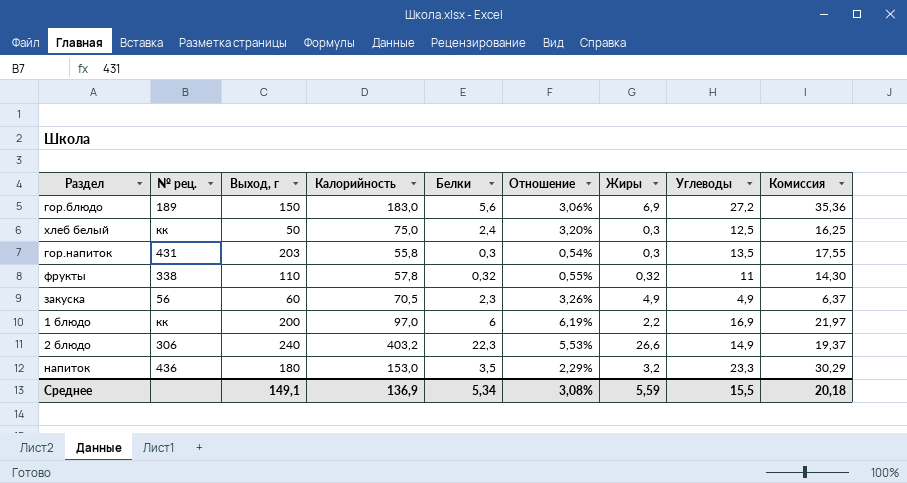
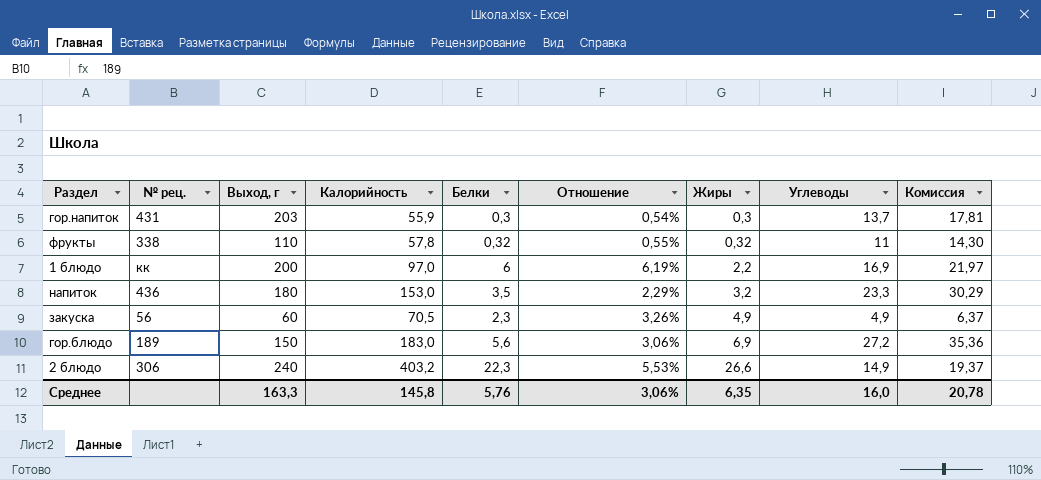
row order: none -> Жиры ascending
row хлеб белый: кк | 50 | 75,0 | 2,4 | 3,20% | 0,3 | 12,5 | 16,25 -> none
гор.напиток | Калорийность: 55,8 -> 55,9
гор.напиток | Углеводы: 13,5 -> 13,7
гор.напиток | Комиссия: 17,55 -> 17,81
Среднее | Выход, г: 149,1 -> 163,3
Среднее | Калорийность: 136,9 -> 145,8
Среднее | Белки: 5,34 -> 5,76
Среднее | Отношение: 3,08% -> 3,06%
Среднее | Жиры: 5,59 -> 6,35
Среднее | Углеводы: 15,5 -> 16,0
Среднее | Комиссия: 20,18 -> 20,78

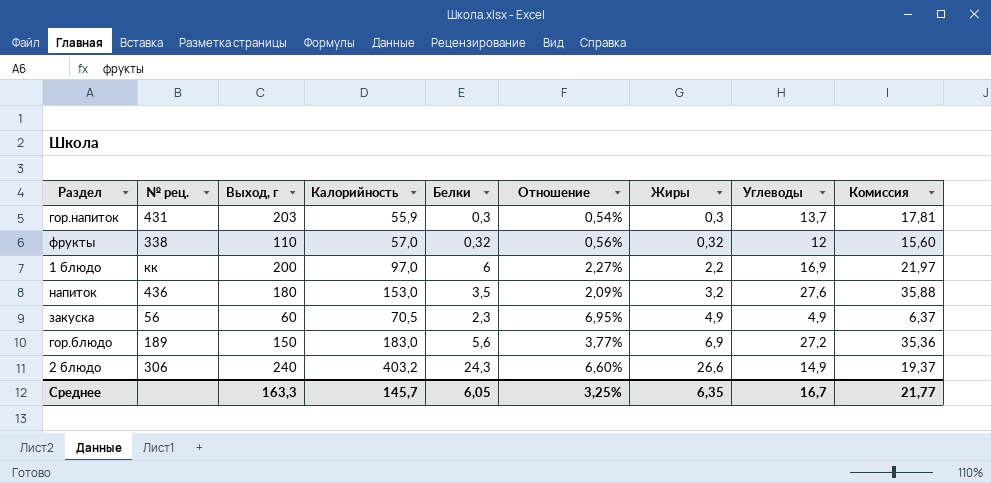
column Отношение | formula: [Белки] / [Калорийность] -> [Жиры] / [Калорийность]
фрукты | Калорийность: 57,8 -> 57,0
фрукты | Углеводы: 11 -> 12
фрукты | Комиссия: 14,30 -> 15,60
напиток | Углеводы: 23,3 -> 27,6
напиток | Комиссия: 30,29 -> 35,88
2 блюдо | Белки: 22,3 -> 24,3
Среднее | Калорийность: 145,8 -> 145,7
Среднее | Белки: 5,76 -> 6,05
Среднее | Отношение: 3,06% -> 3,25%
Среднее | Углеводы: 16,0 -> 16,7
Среднее | Комиссия: 20,78 -> 21,77

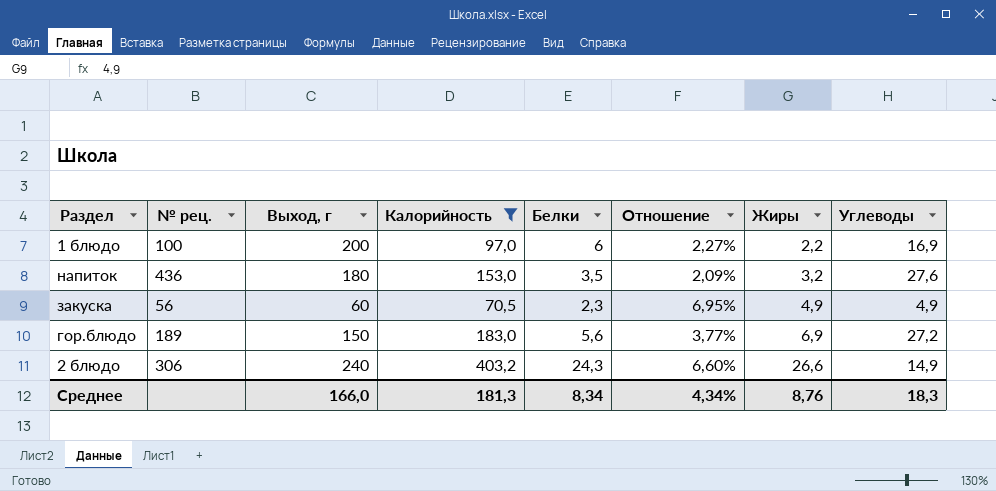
filter: none -> Калорийность >= 70,5
column Комиссия | formula: [Углеводы] * 1,3 -> none
1 блюдо | № рец.: кк -> 100
Среднее | Выход, г: 163,3 -> 166,0
Среднее | Калорийность: 145,7 -> 181,3
Среднее | Белки: 6,05 -> 8,34
Среднее | Отношение: 3,25% -> 4,34%
Среднее | Жиры: 6,35 -> 8,76
Среднее | Углеводы: 16,7 -> 18,3

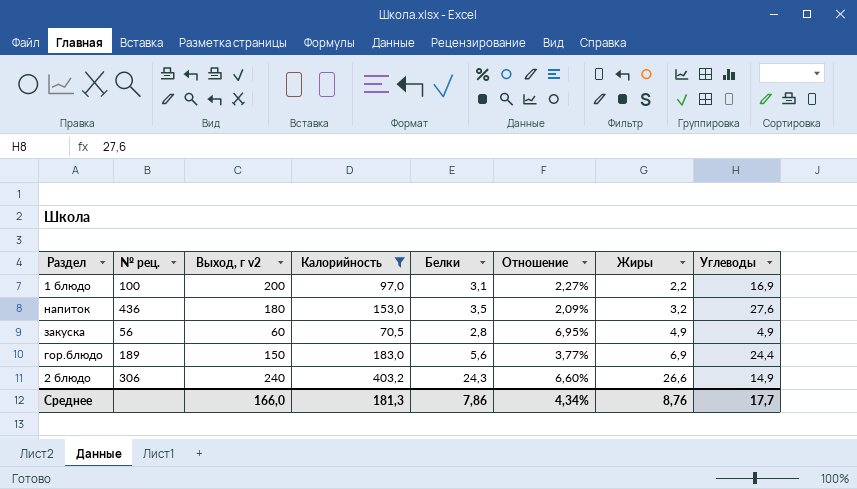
column name: Выход, г -> Выход, г v2
1 блюдо | Белки: 6 -> 3,1
закуска | Белки: 2,3 -> 2,8
гор.блюдо | Углеводы: 27,2 -> 24,4
Среднее | Белки: 8,34 -> 7,86
Среднее | Углеводы: 18,3 -> 17,7

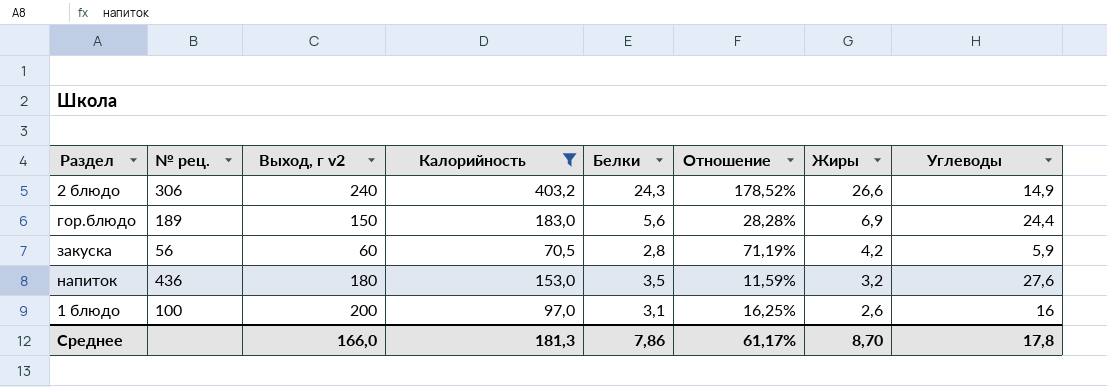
row order: Жиры ascending -> Жиры descending
column Отношение | formula: [Жиры] / [Калорийность] -> [Жиры] / [Углеводы]
закуска | Жиры: 4,9 -> 4,2
закуска | Углеводы: 4,9 -> 5,9
1 блюдо | Жиры: 2,2 -> 2,6
1 блюдо | Углеводы: 16,9 -> 16
Среднее | Отношение: 4,34% -> 61,17%
Среднее | Жиры: 8,76 -> 8,70
Среднее | Углеводы: 17,7 -> 17,8

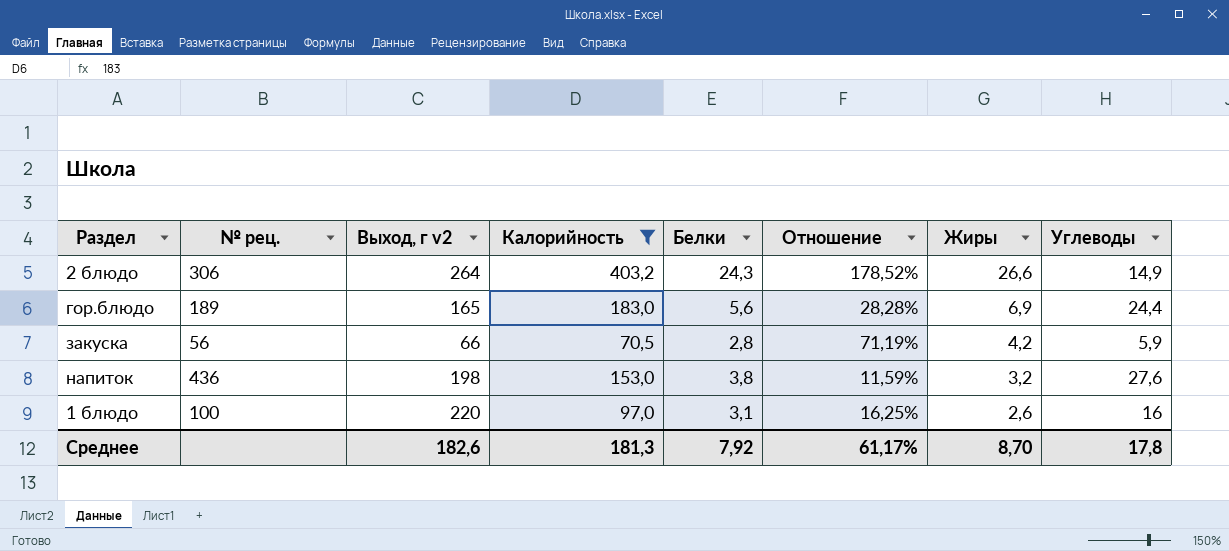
2 блюдо | Выход, г v2: 240 -> 264
гор.блюдо | Выход, г v2: 150 -> 165
закуска | Выход, г v2: 60 -> 66
напиток | Выход, г v2: 180 -> 198
напиток | Белки: 3,5 -> 3,8
1 блюдо | Выход, г v2: 200 -> 220
Среднее | Выход, г v2: 166,0 -> 182,6
Среднее | Белки: 7,86 -> 7,92

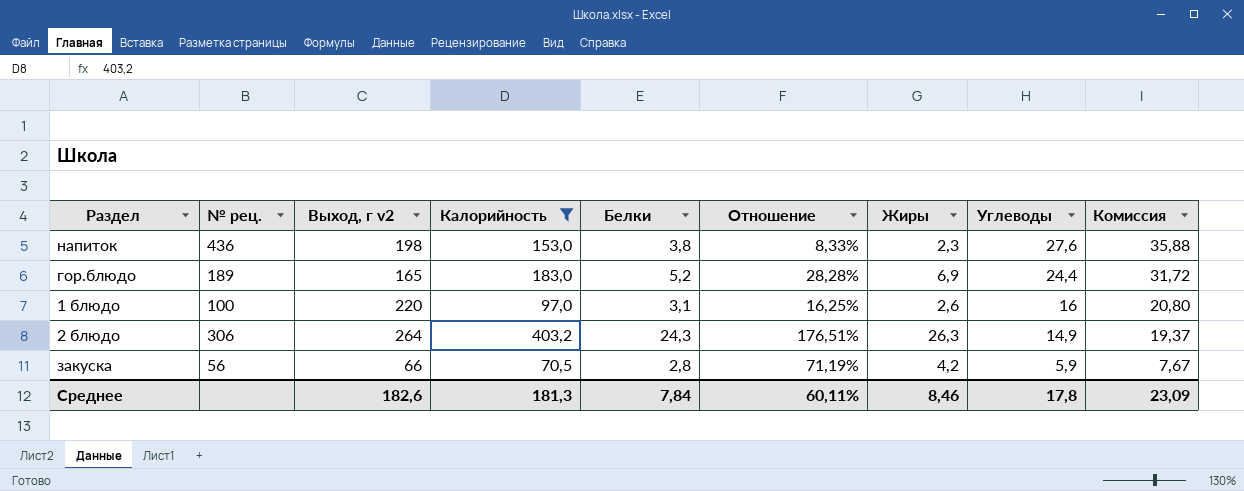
row order: Жиры descending -> Углеводы descending
column Комиссия | formula: none -> [Углеводы] * 1,3
напиток | Отношение: 11,59% -> 8,33%
напиток | Жиры: 3,2 -> 2,3
гор.блюдо | Белки: 5,6 -> 5,2
2 блюдо | Отношение: 178,52% -> 176,51%
2 блюдо | Жиры: 26,6 -> 26,3
Среднее | Белки: 7,92 -> 7,84
Среднее | Отношение: 61,17% -> 60,11%
Среднее | Жиры: 8,70 -> 8,46

